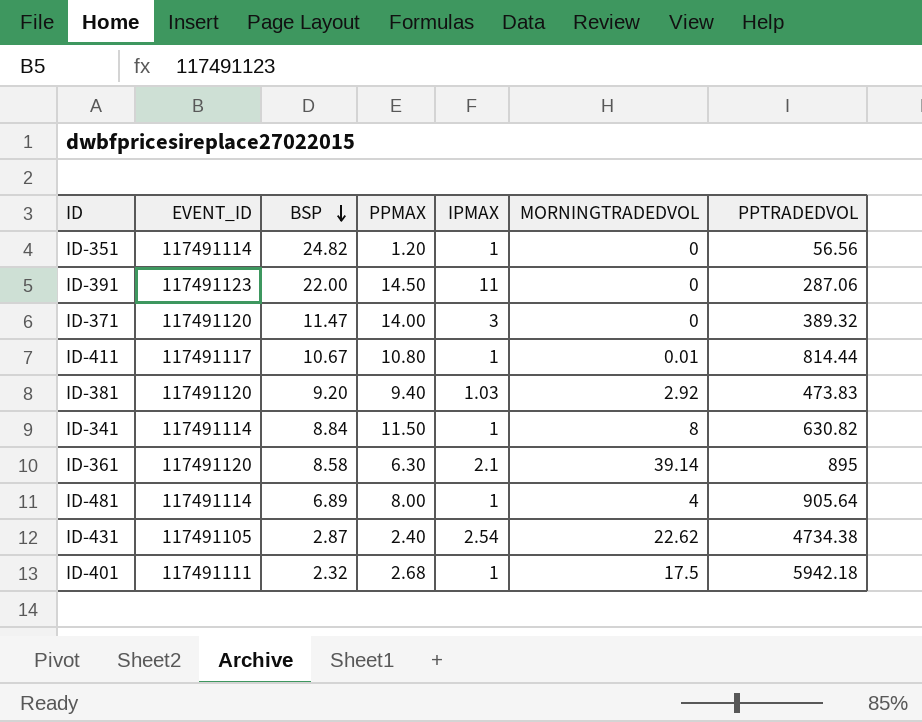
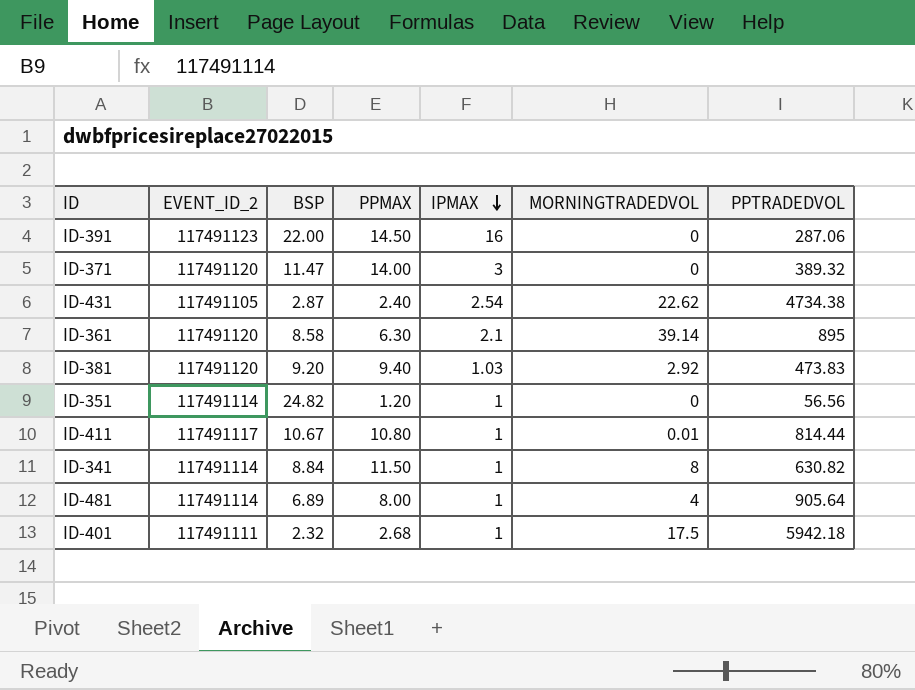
row order: BSP descending -> IPMAX descending
column name: EVENT_ID -> EVENT_ID_2
ID-391 | IPMAX: 11 -> 16

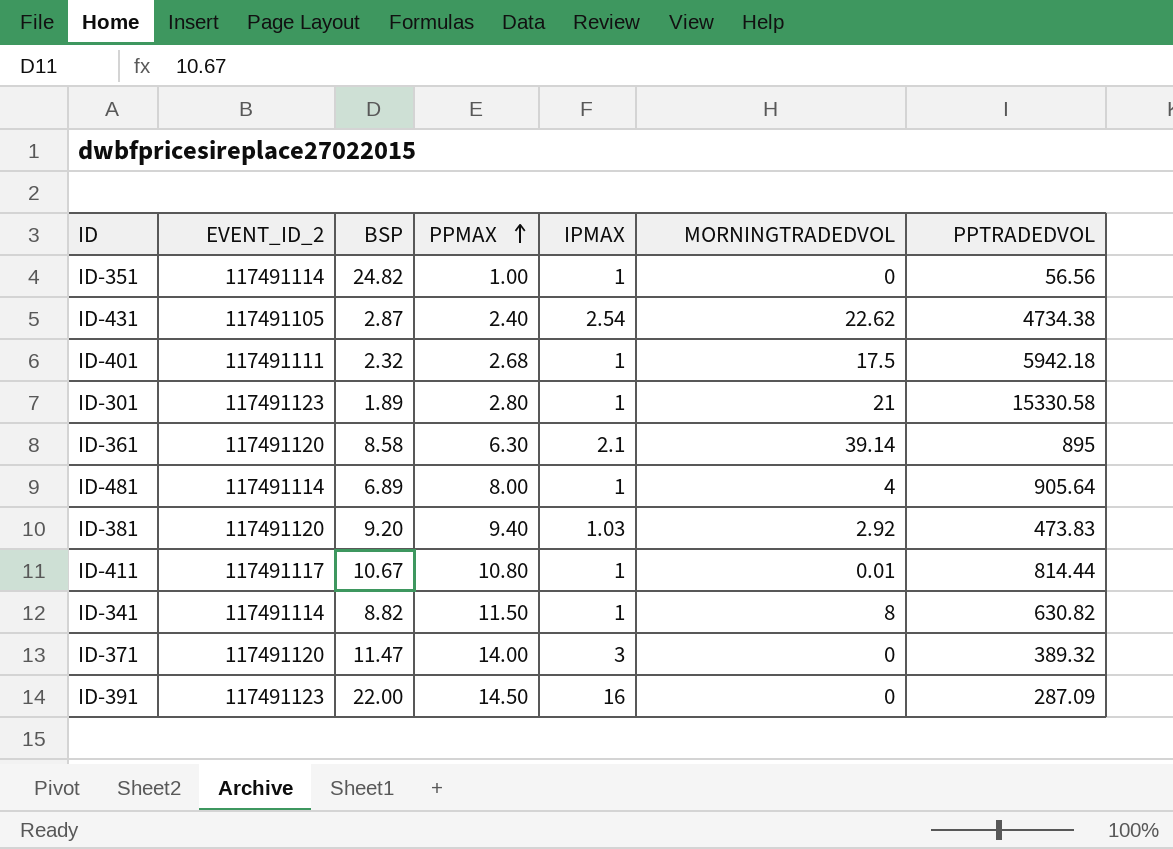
row order: IPMAX descending -> PPMAX ascending
ID-351 | PPMAX: 1.20 -> 1.00
row ID-301: none -> 117491123 | 1.89 | 2.80 | 1 | 21 | 15330.58
ID-341 | BSP: 8.84 -> 8.82
ID-391 | PPTRADEDVOL: 287.06 -> 287.09

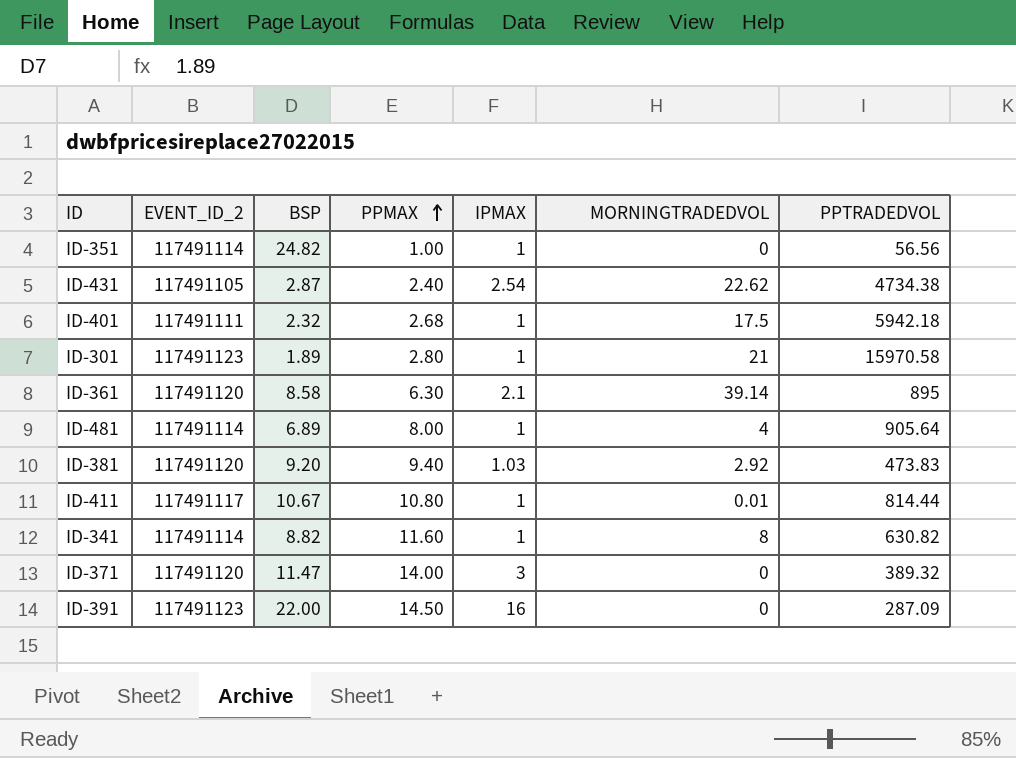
ID-301 | PPTRADEDVOL: 15330.58 -> 15970.58
ID-341 | PPMAX: 11.50 -> 11.60

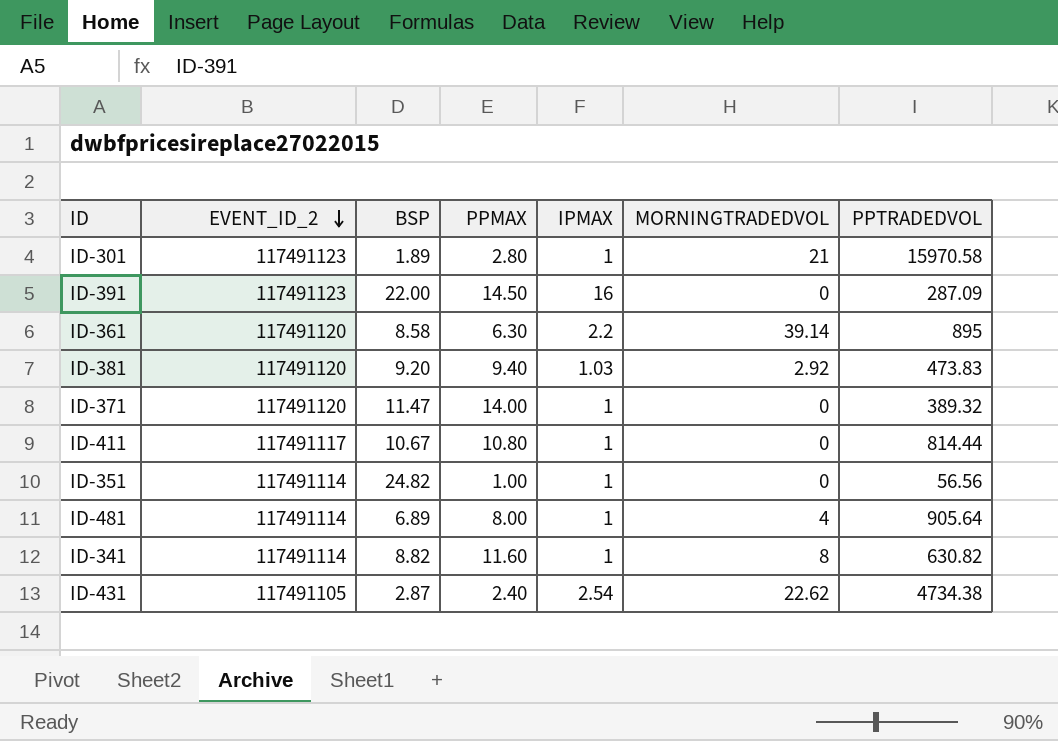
row order: PPMAX ascending -> EVENT_ID_2 descending
row ID-401: 117491111 | 2.32 | 2.68 | 1 | 17.5 | 5942.18 -> none
ID-361 | IPMAX: 2.1 -> 2.2
ID-371 | IPMAX: 3 -> 1
ID-411 | MORNINGTRADEDVOL: 0.01 -> 0

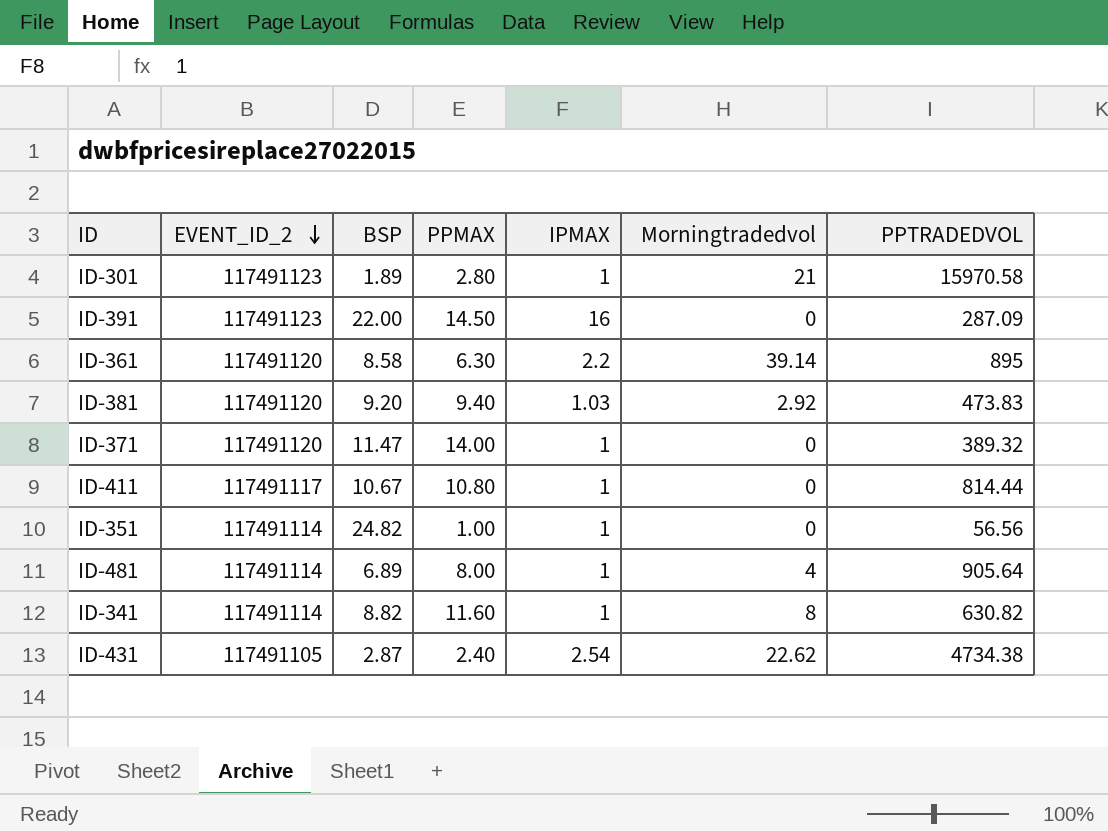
column name: MORNINGTRADEDVOL -> Morningtradedvol

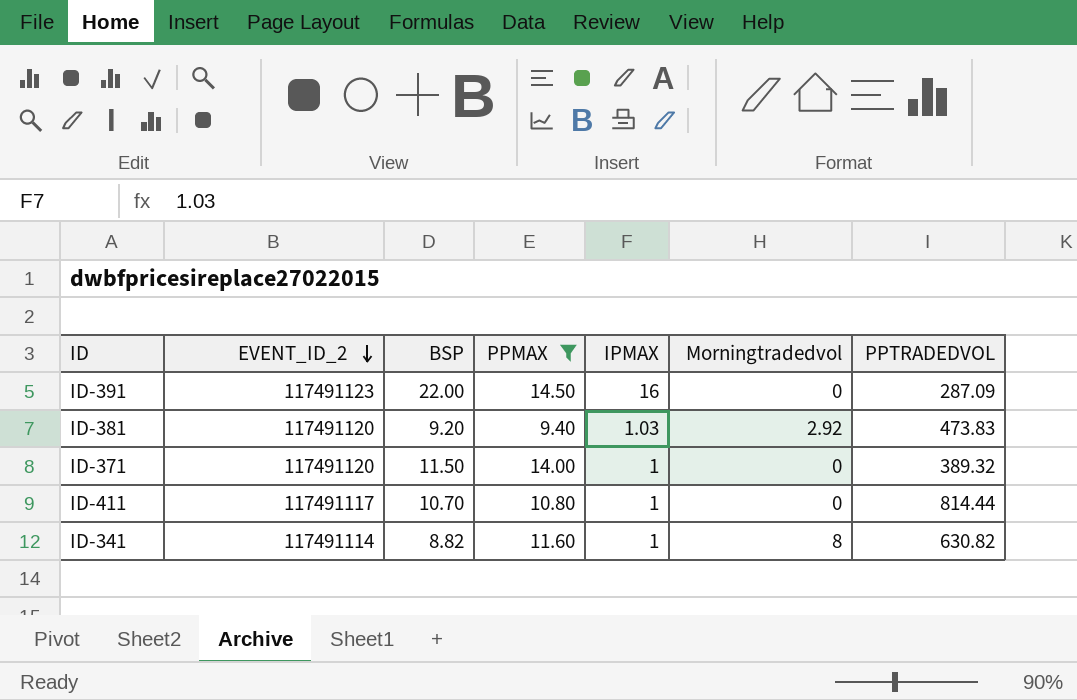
filter: none -> PPMAX >= 9.40
ID-371 | BSP: 11.47 -> 11.50
ID-411 | BSP: 10.67 -> 10.70

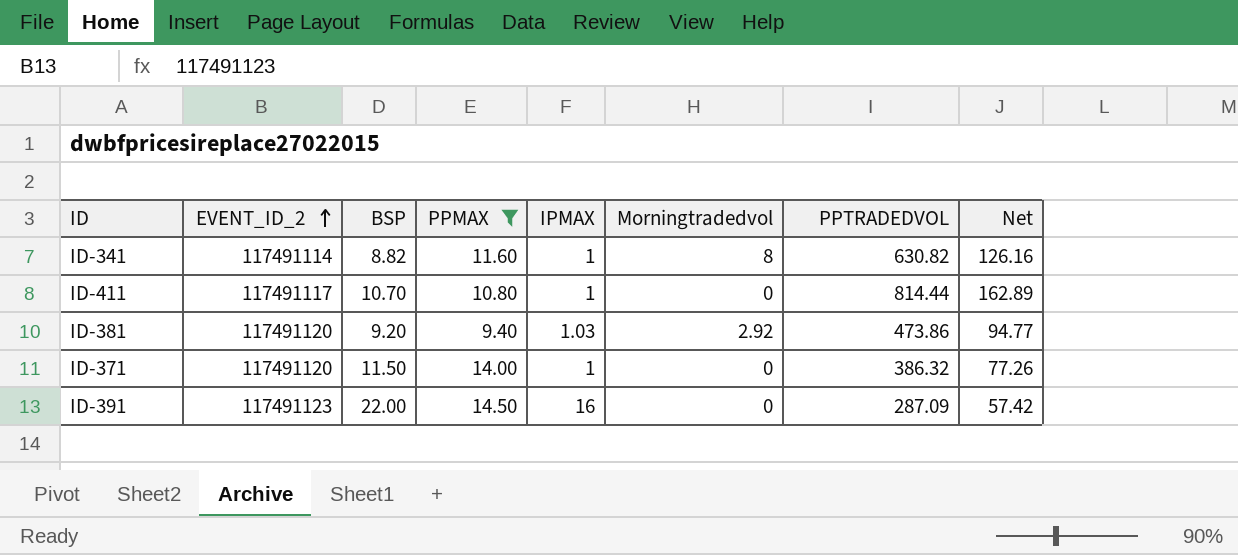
row order: EVENT_ID_2 descending -> EVENT_ID_2 ascending
column Net | formula: none -> [PPTRADEDVOL] * 0.2
ID-381 | PPTRADEDVOL: 473.83 -> 473.86
ID-371 | PPTRADEDVOL: 389.32 -> 386.32

